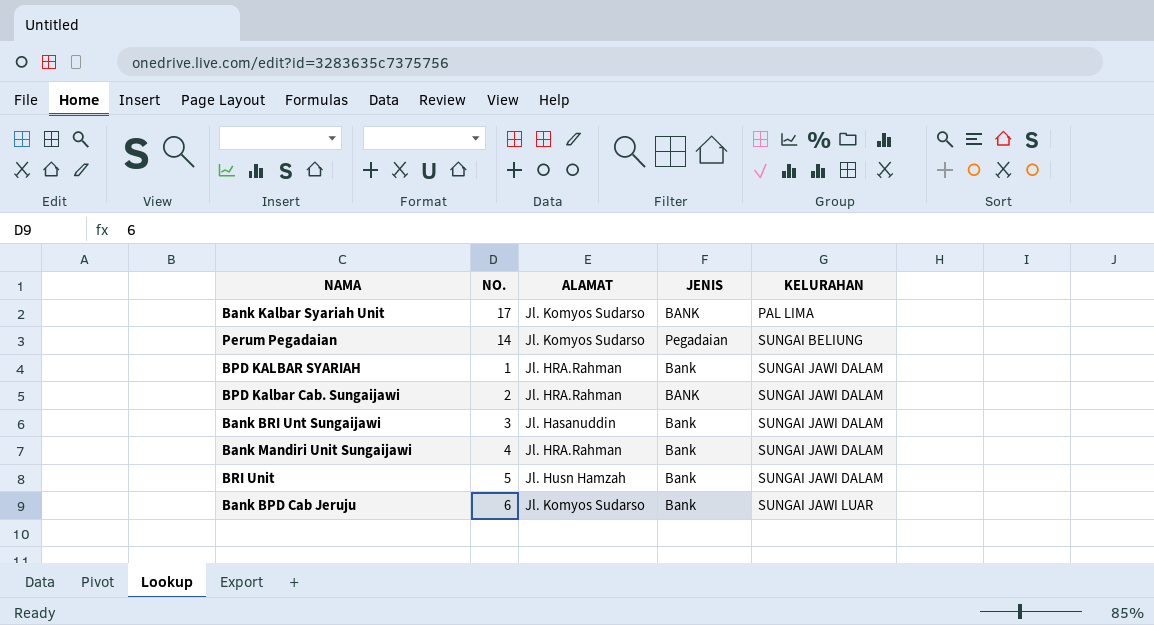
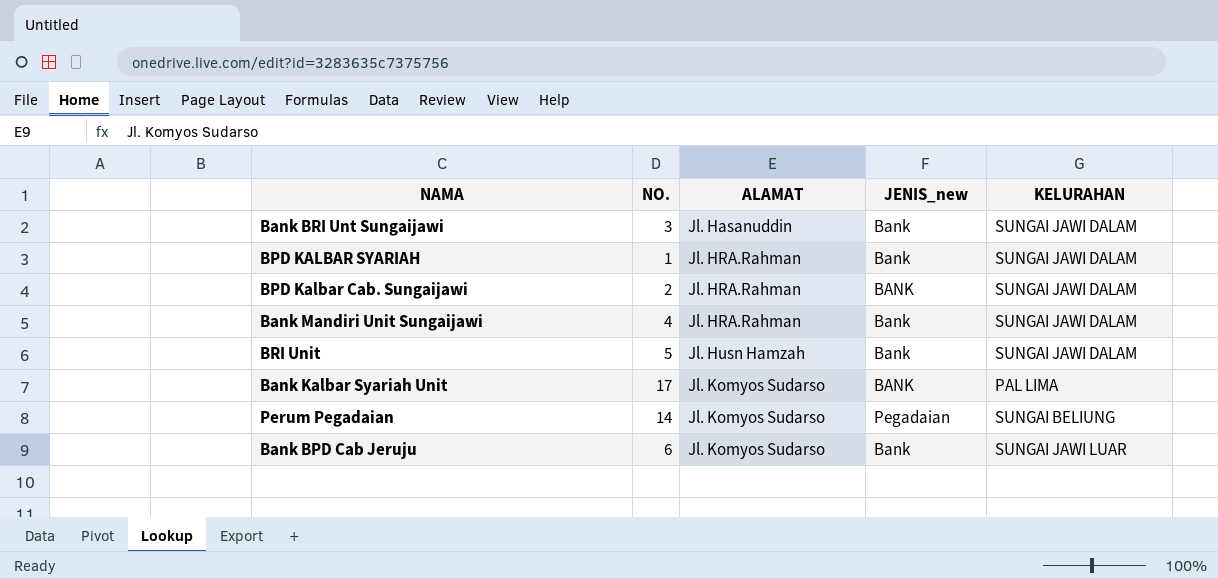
row order: KELURAHAN ascending -> ALAMAT ascending
column name: JENIS -> JENIS_new

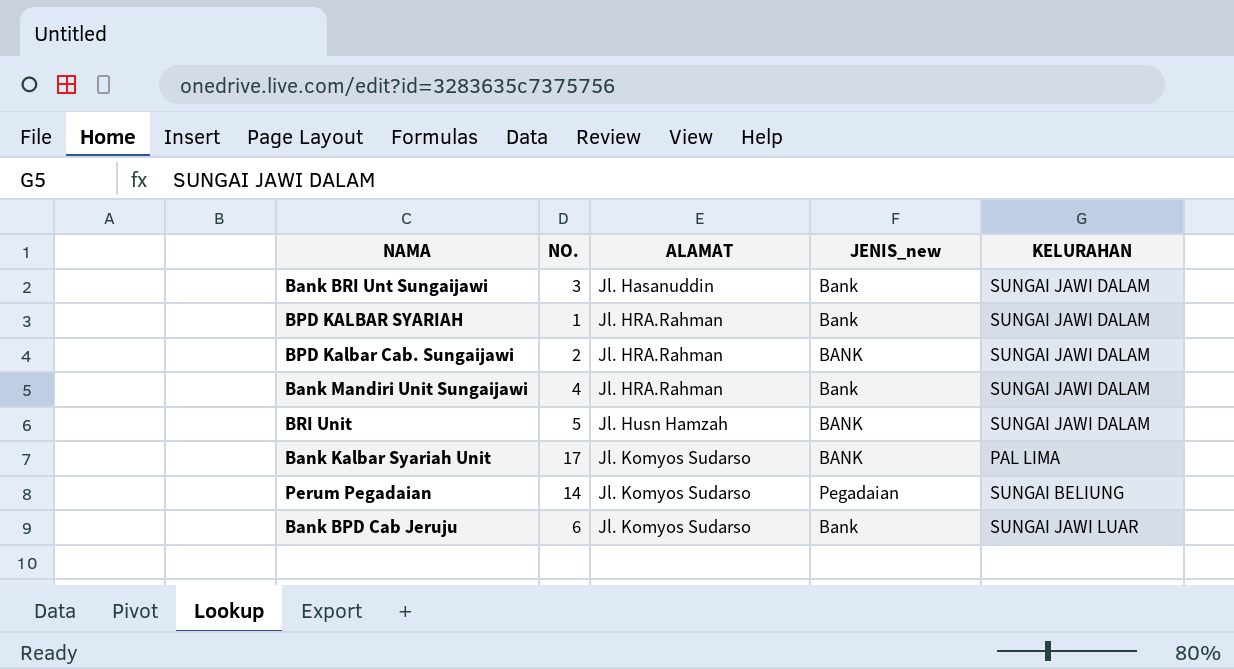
BRI Unit | JENIS_new: Bank -> BANK

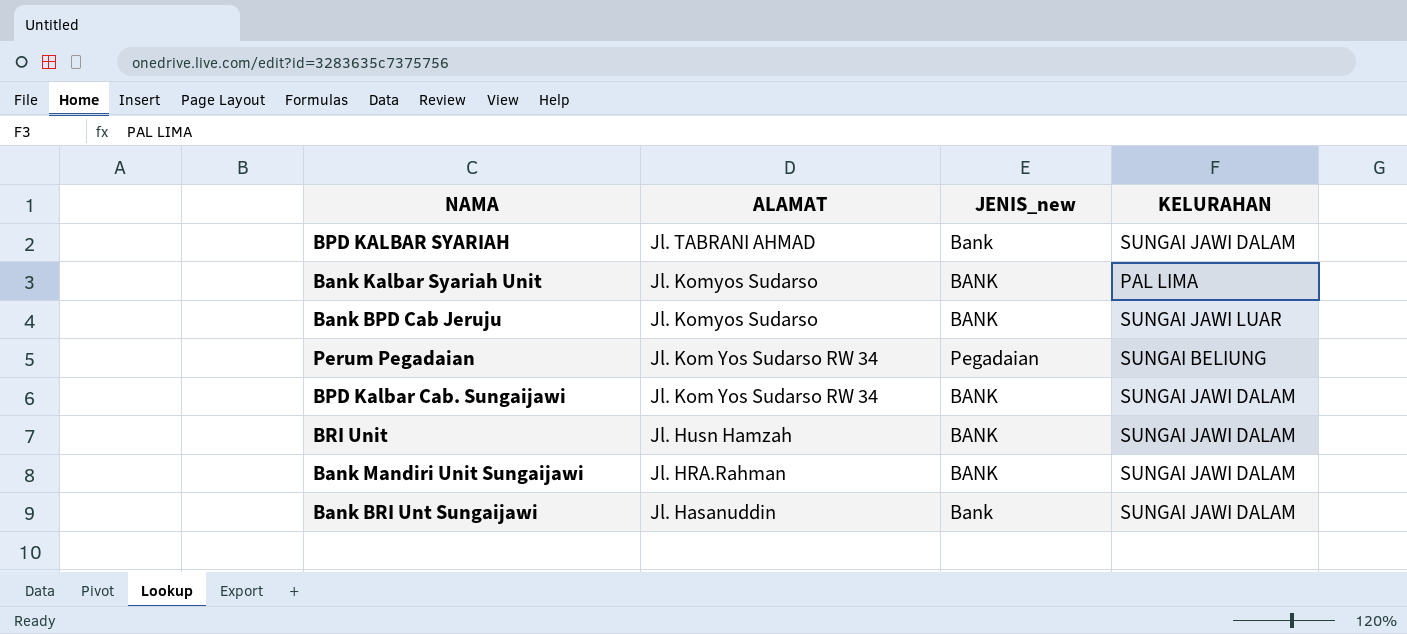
row order: ALAMAT ascending -> ALAMAT descending
column NO. | position: 2 -> none
BPD KALBAR SYARIAH | ALAMAT: Jl. HRA.Rahman -> Jl. TABRANI AHMAD
Bank BPD Cab Jeruju | JENIS_new: Bank -> BANK
Perum Pegadaian | ALAMAT: Jl. Komyos Sudarso -> Jl. Kom Yos Sudarso RW 34
BPD Kalbar Cab. Sungaijawi | ALAMAT: Jl. HRA.Rahman -> Jl. Kom Yos Sudarso RW 34
Bank Mandiri Unit Sungaijawi | JENIS_new: Bank -> BANK

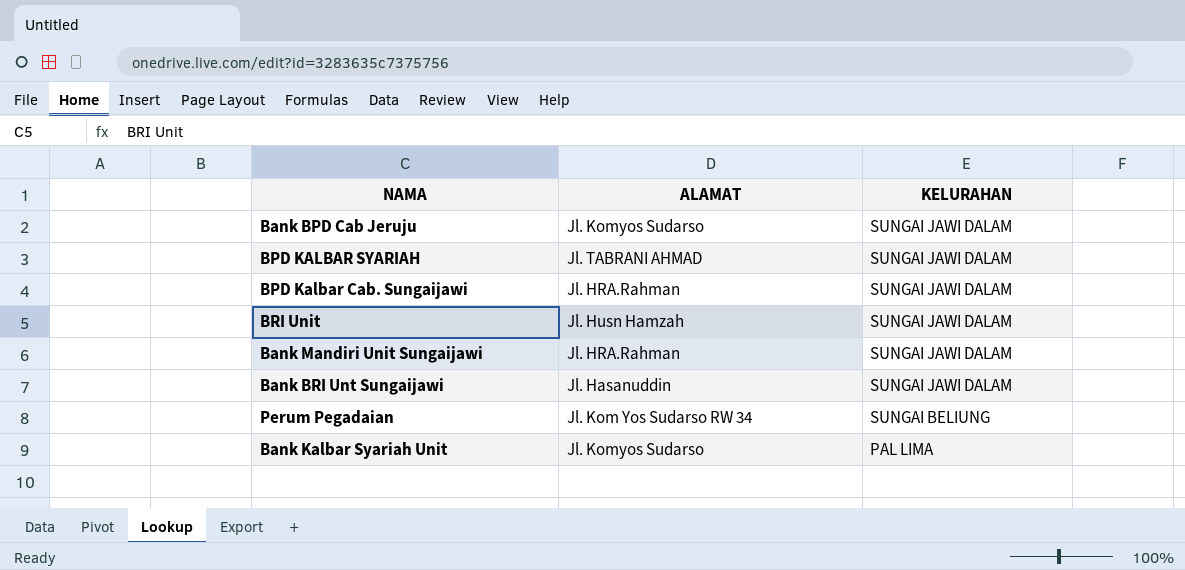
row order: ALAMAT descending -> KELURAHAN descending
column JENIS_new | position: 3 -> none
Bank BPD Cab Jeruju | KELURAHAN: SUNGAI JAWI LUAR -> SUNGAI JAWI DALAM
BPD Kalbar Cab. Sungaijawi | ALAMAT: Jl. Kom Yos Sudarso RW 34 -> Jl. HRA.Rahman

